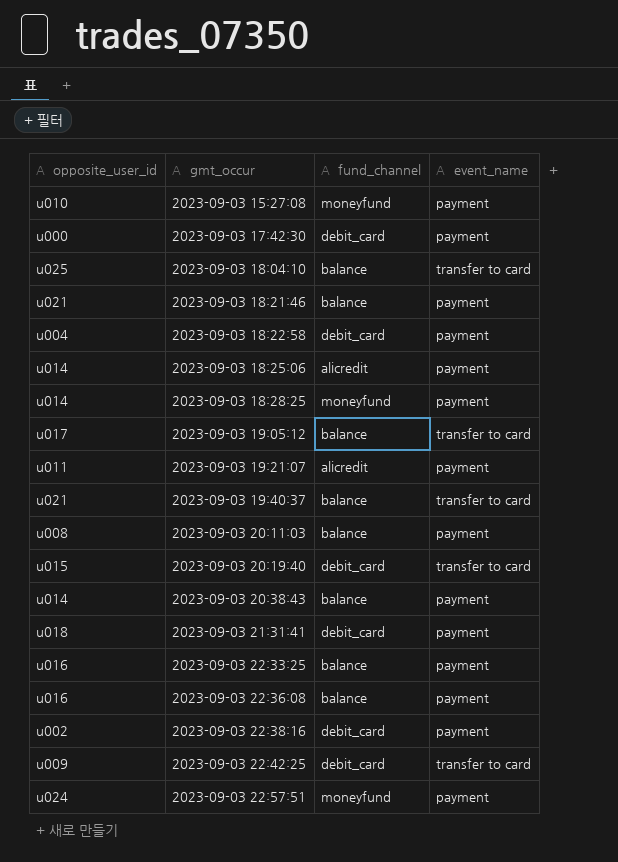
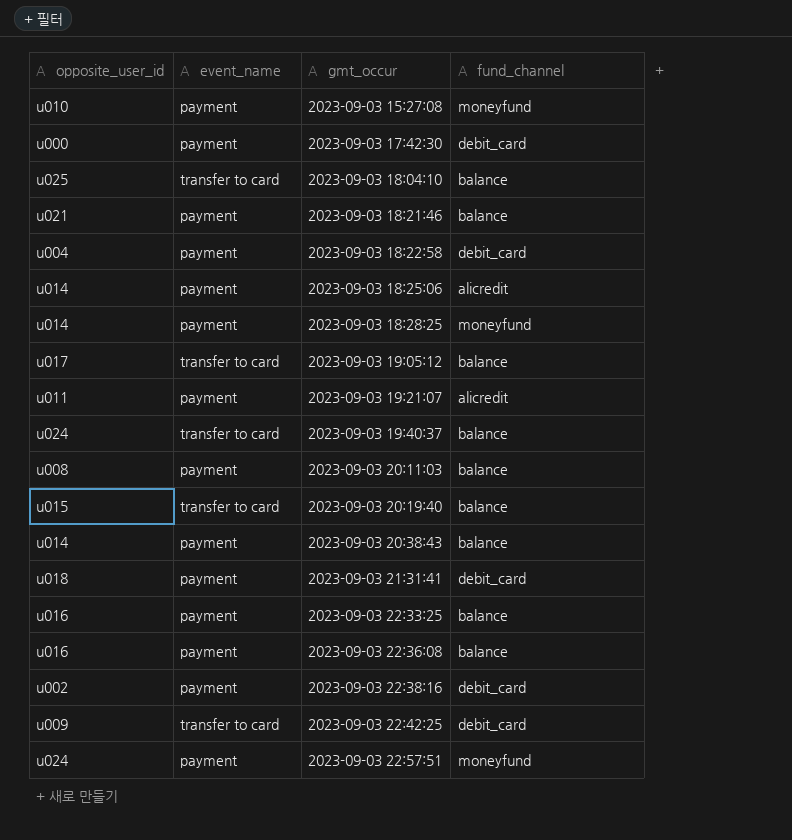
column event_name | position: 4 -> 2
2023-09-03 19:40:37 | opposite_user_id: u021 -> u024
2023-09-03 20:19:40 | fund_channel: debit_card -> balance

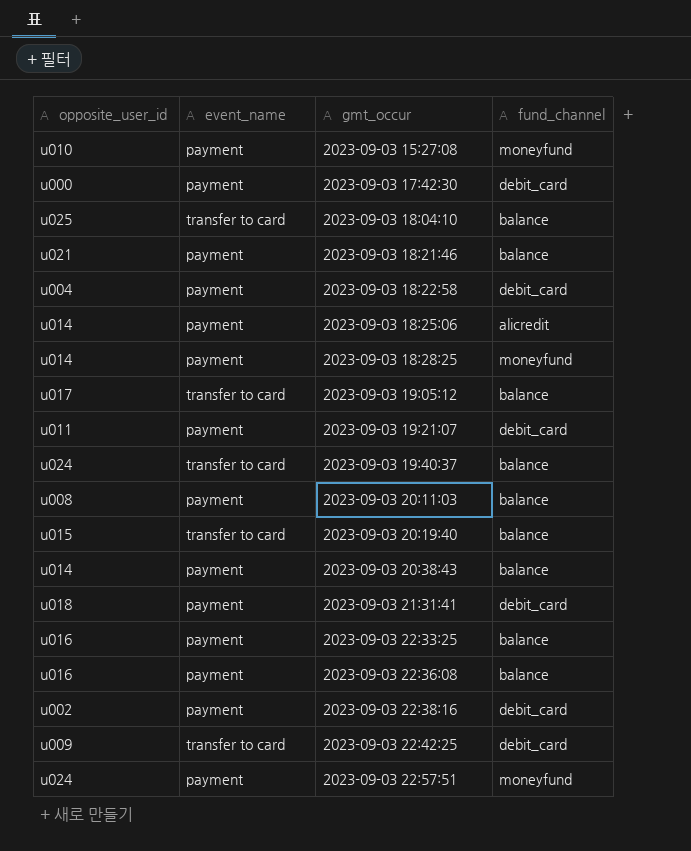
2023-09-03 19:21:07 | fund_channel: alicredit -> debit_card

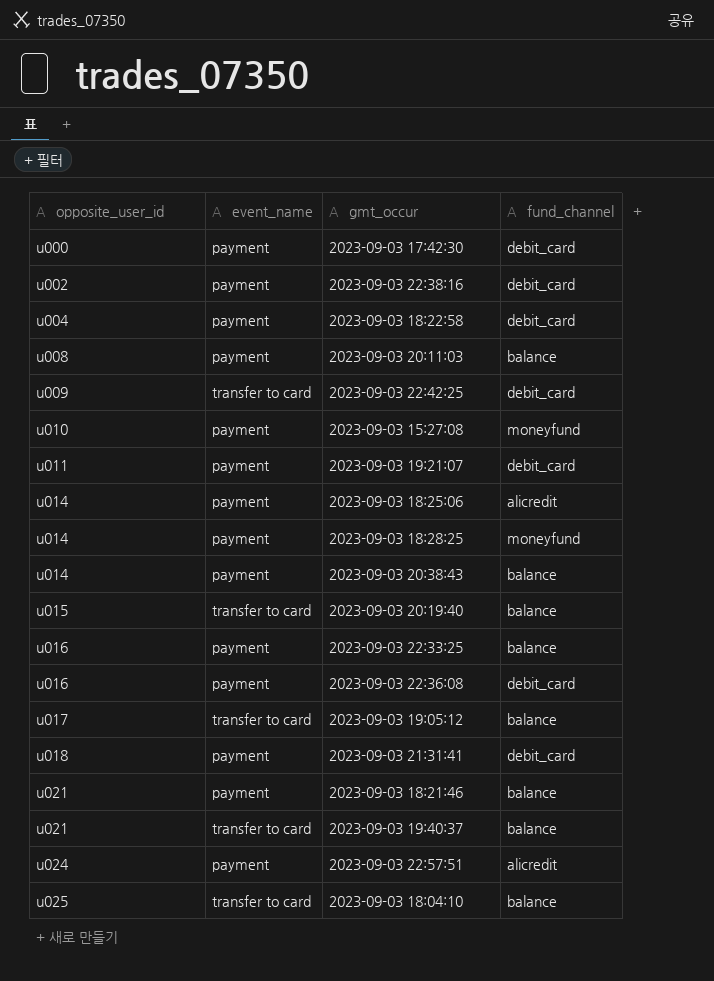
row order: gmt_occur ascending -> opposite_user_id ascending
2023-09-03 22:36:08 | fund_channel: balance -> debit_card
2023-09-03 19:40:37 | opposite_user_id: u024 -> u021
2023-09-03 22:57:51 | fund_channel: moneyfund -> alicredit

